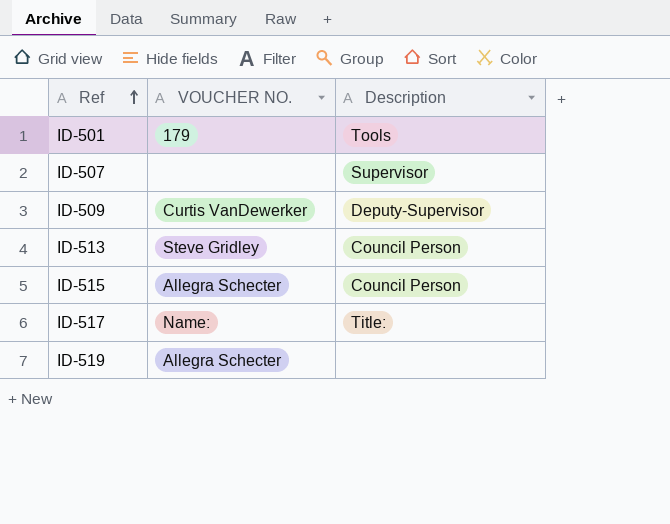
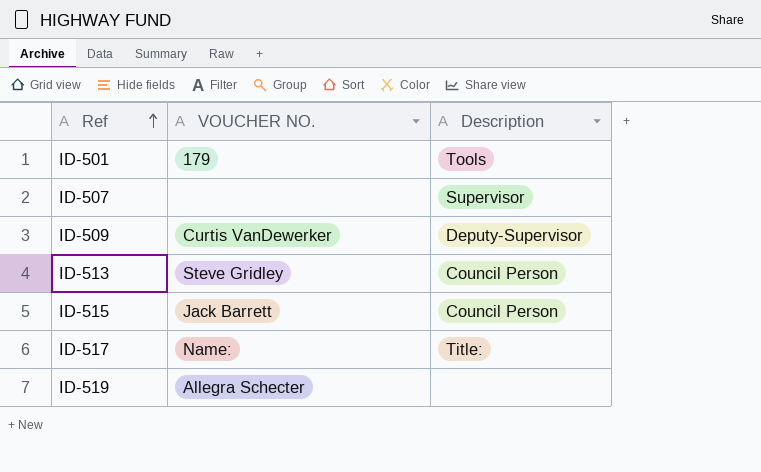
ID-515 | VOUCHER NO.: Allegra Schecter -> Jack Barrett

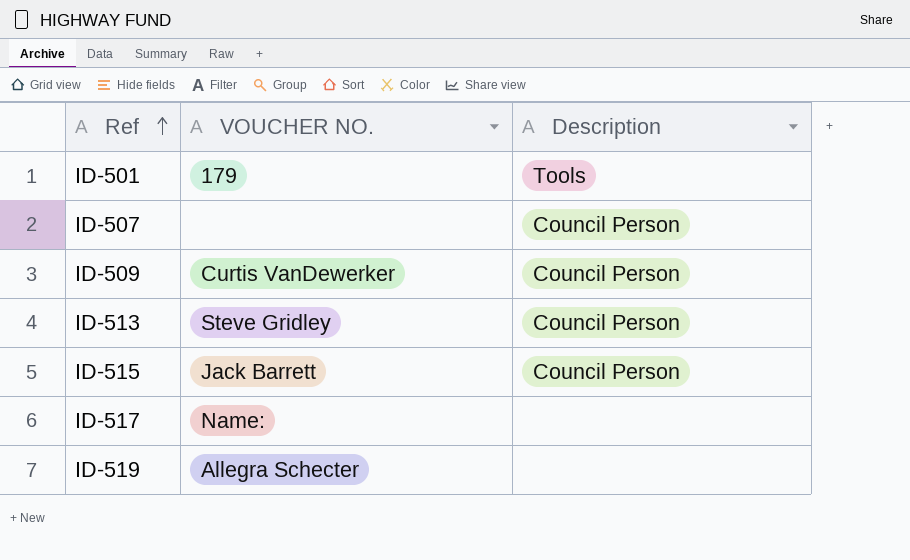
ID-507 | Description: Supervisor -> Council Person
ID-509 | Description: Deputy-Supervisor -> Council Person
ID-517 | Description: Title: -> none

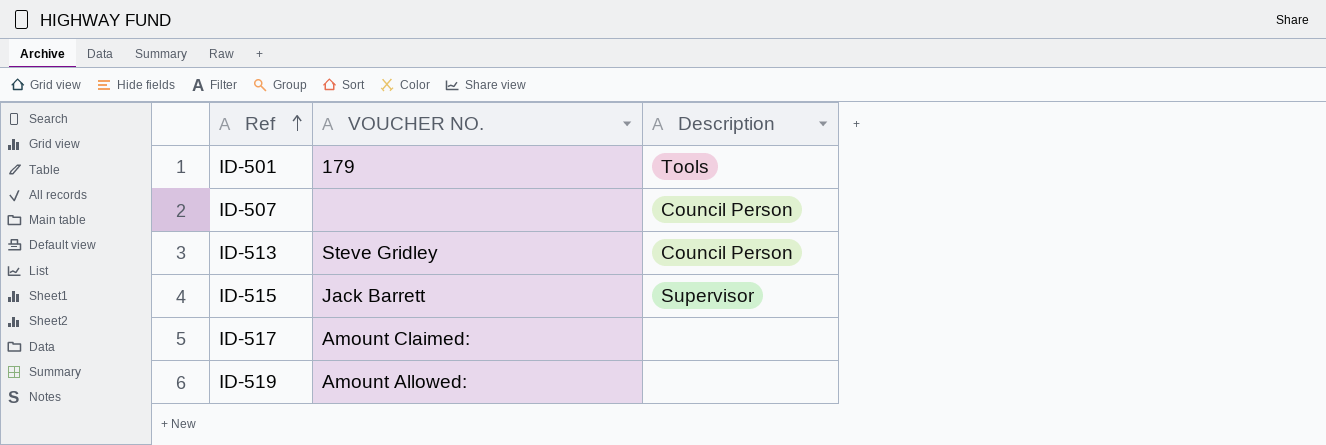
row ID-509: Curtis VanDewerker | Council Person -> none
ID-515 | Description: Council Person -> Supervisor
ID-517 | VOUCHER NO.: Name: -> Amount Claimed:
ID-519 | VOUCHER NO.: Allegra Schecter -> Amount Allowed:

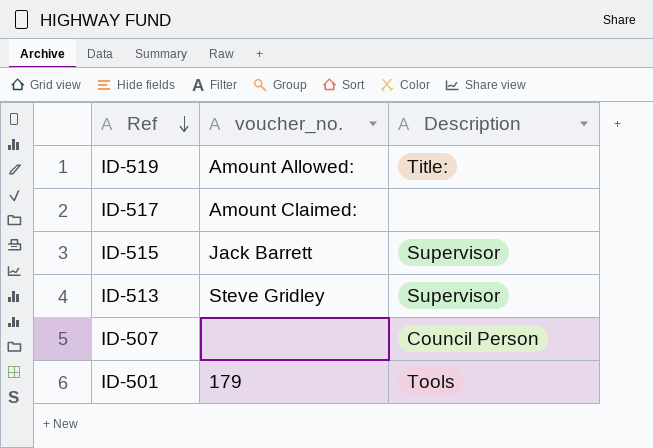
row order: Ref ascending -> Ref descending
column name: VOUCHER NO. -> voucher_no.
ID-519 | Description: none -> Title:
ID-513 | Description: Council Person -> Supervisor

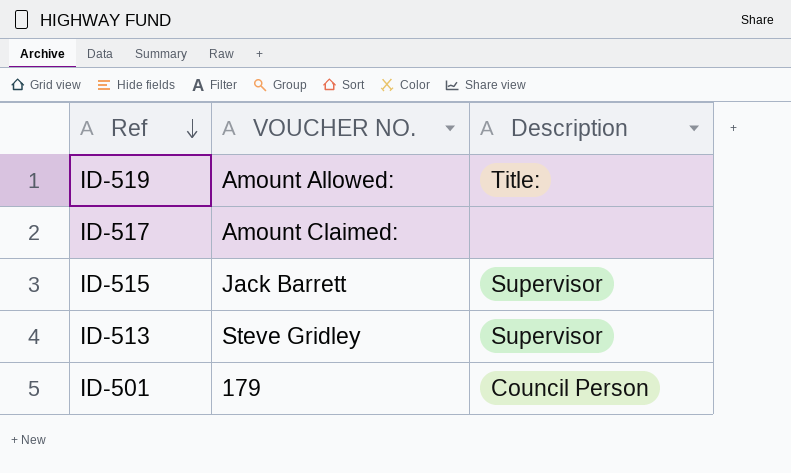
column name: voucher_no. -> VOUCHER NO.
row ID-507: none | Council Person -> none
ID-501 | Description: Tools -> Council Person

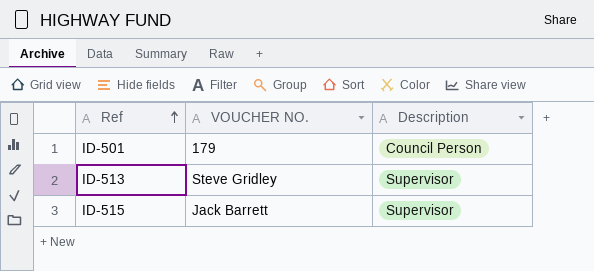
row order: Ref descending -> Ref ascending
row ID-519: Amount Allowed: | Title: -> none
row ID-517: Amount Claimed: | none -> none

